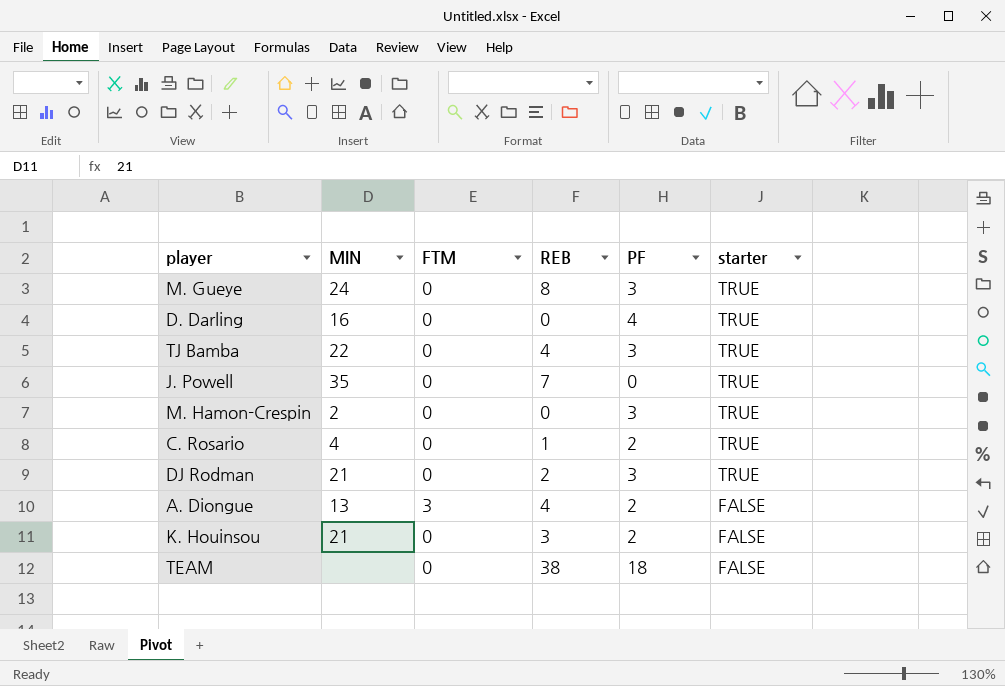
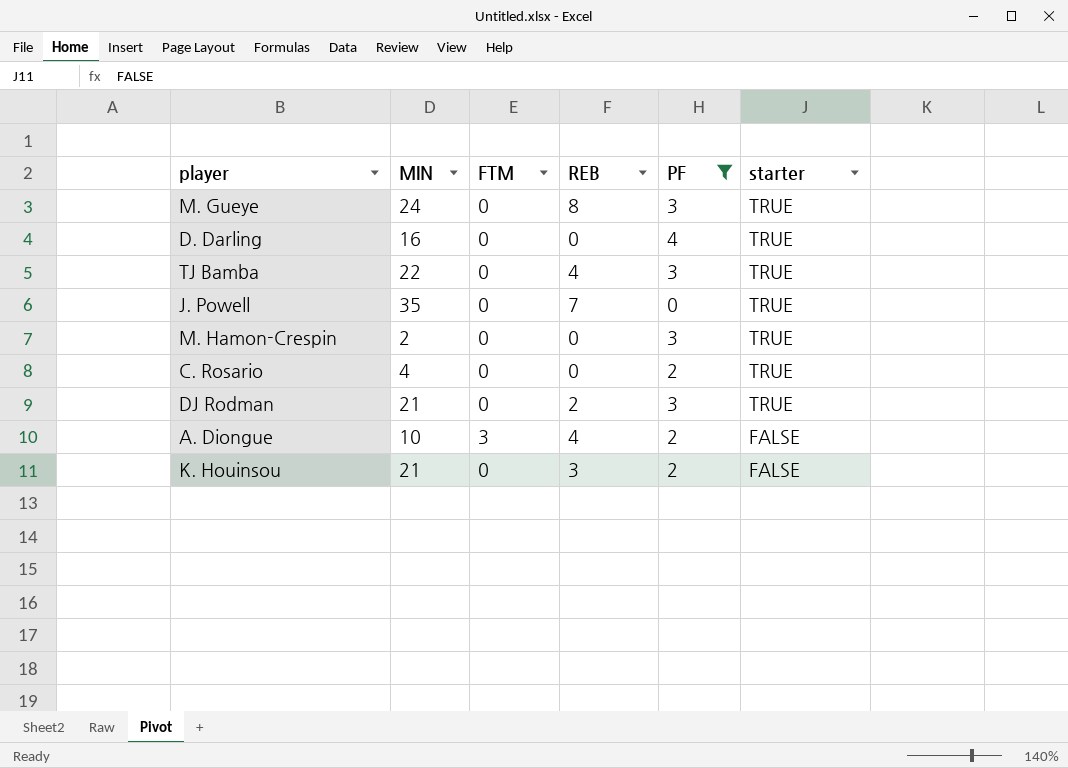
filter: none -> PF != 18
C. Rosario | REB: 1 -> 0
A. Diongue | MIN: 13 -> 10

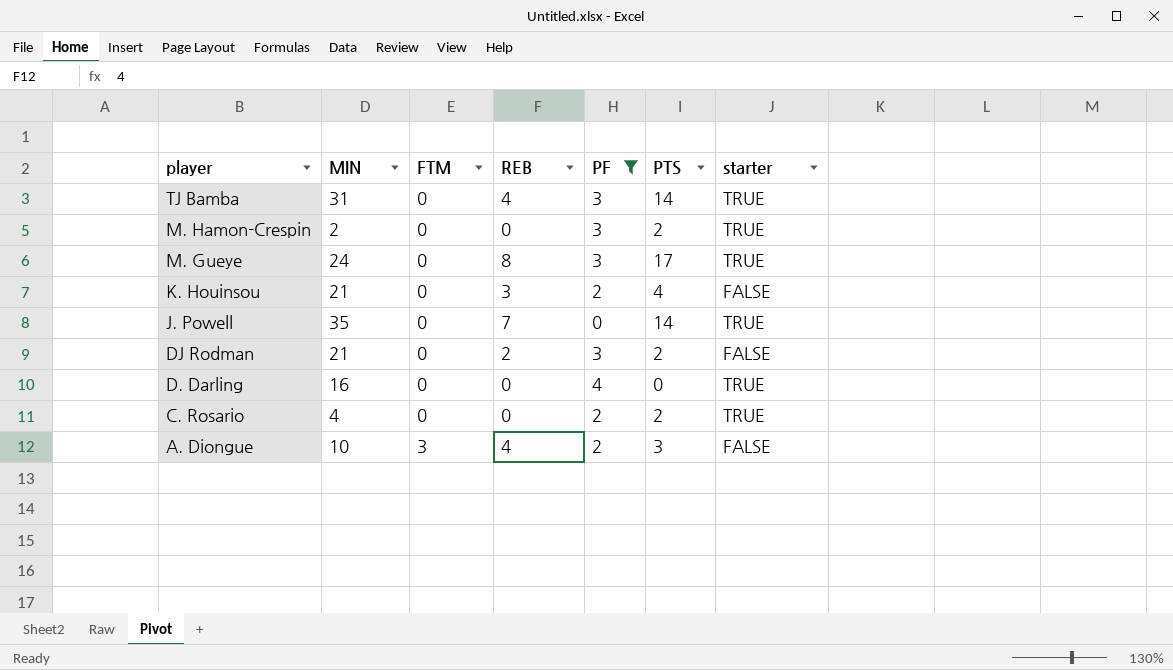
row order: starter descending -> player descending
column PTS | position: none -> 6
TJ Bamba | MIN: 22 -> 31
DJ Rodman | starter: TRUE -> FALSE

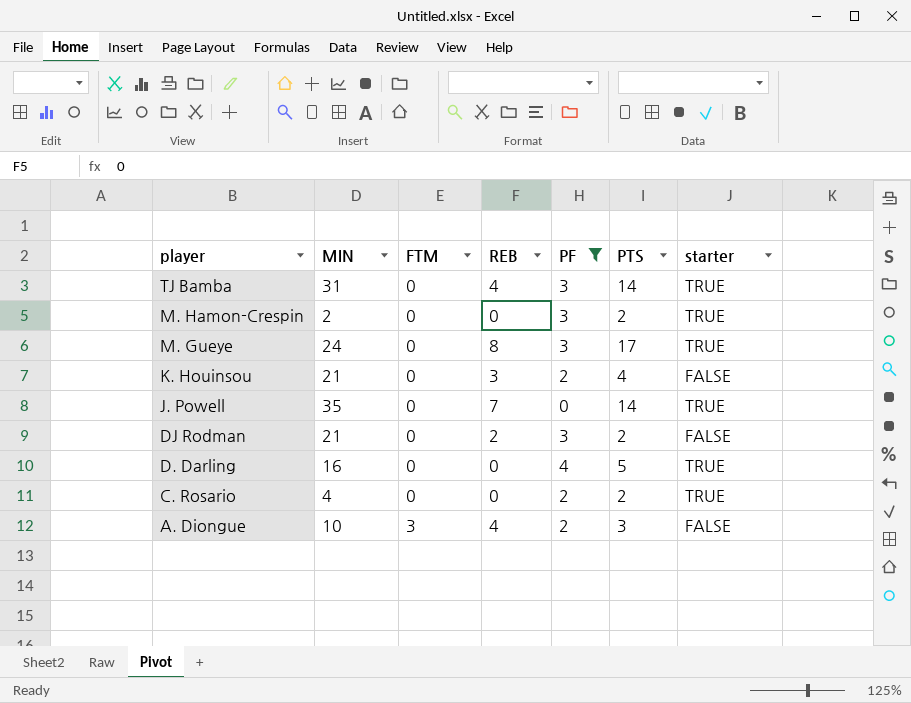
D. Darling | PTS: 0 -> 5

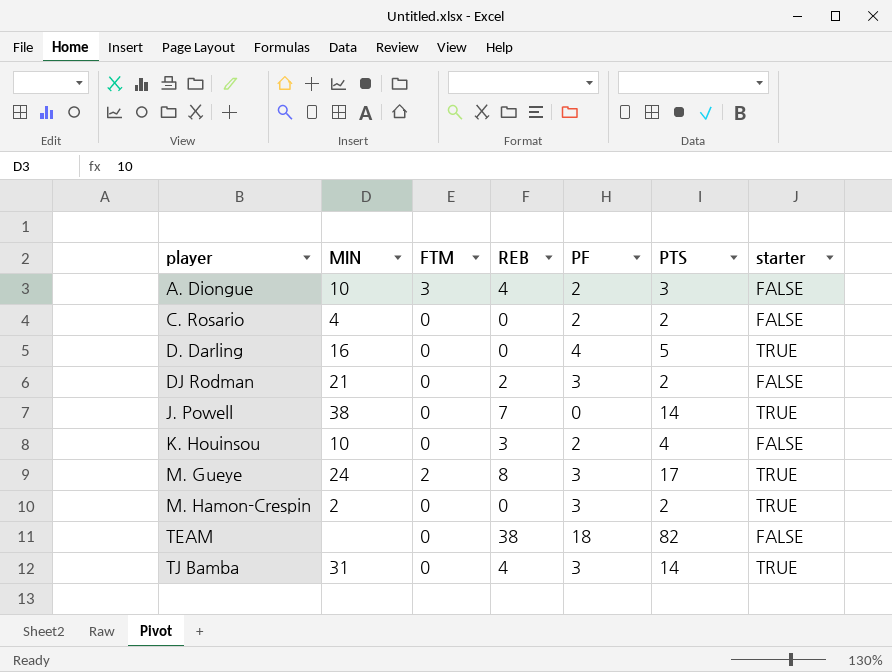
filter: PF != 18 -> none
row order: player descending -> player ascending
C. Rosario | starter: TRUE -> FALSE
J. Powell | MIN: 35 -> 38
K. Houinsou | MIN: 21 -> 10
M. Gueye | FTM: 0 -> 2

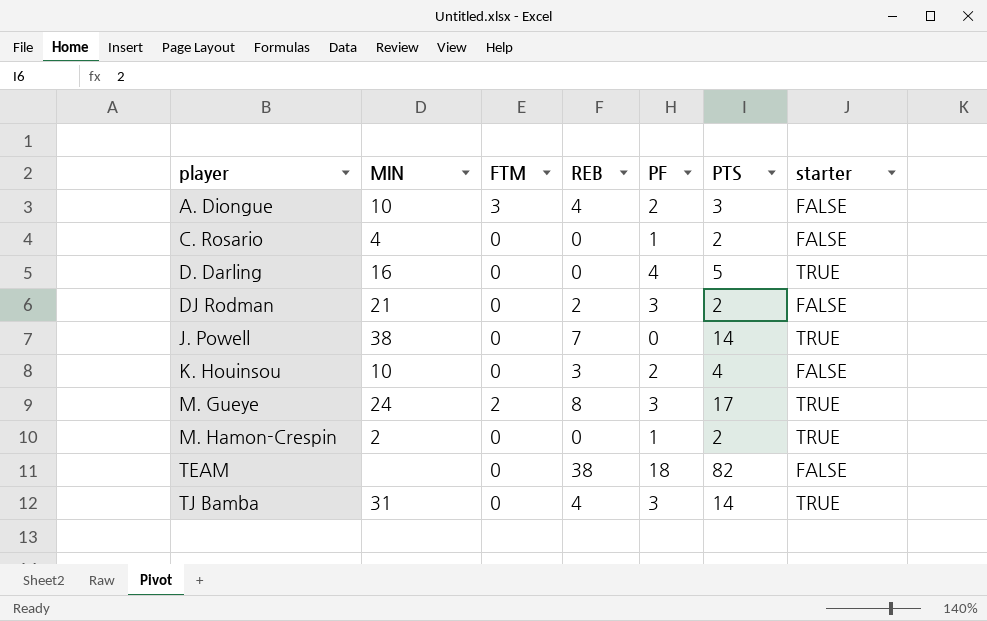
C. Rosario | PF: 2 -> 1
M. Hamon-Crespin | PF: 3 -> 1

